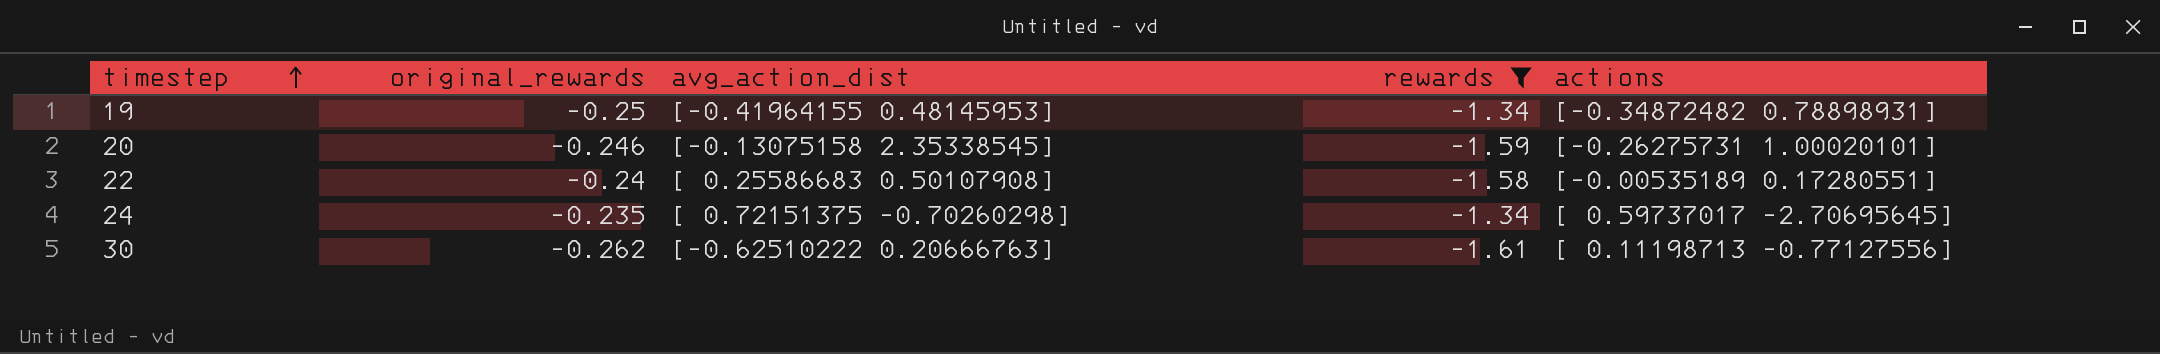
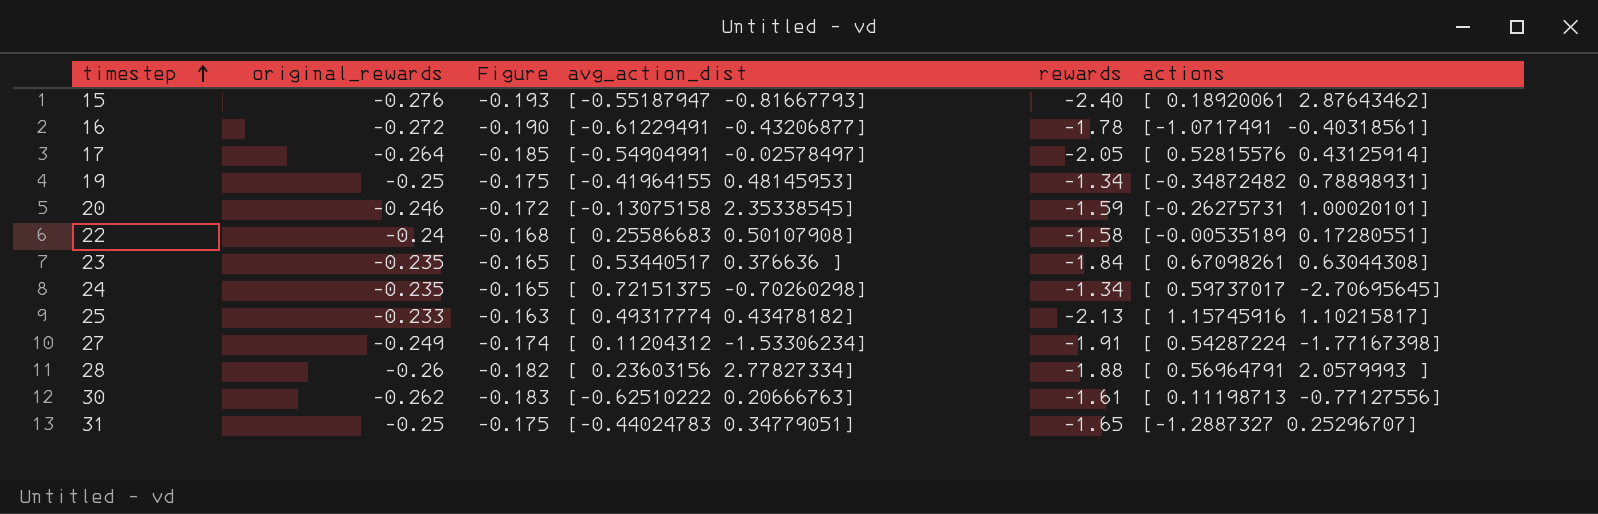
filter: rewards >= -1.61 -> none
column Figure | formula: none -> [original_rewards] * 0.7

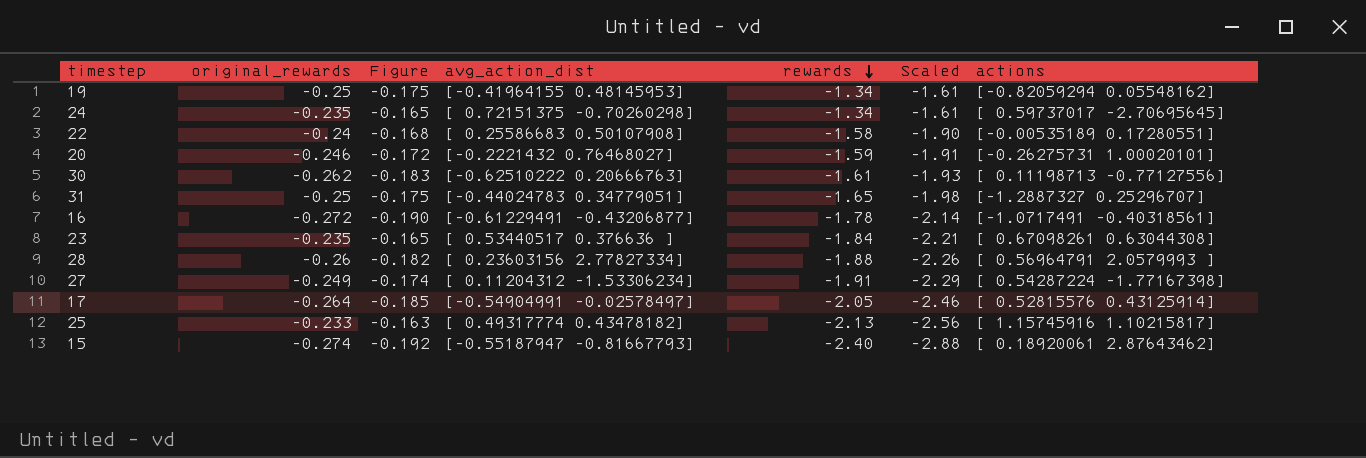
row order: timestep ascending -> rewards descending
column Scaled | formula: none -> [rewards] * 1.2
19 | actions: [-0.34872482 0.78898931] -> [-0.82059294 0.05548162]
20 | avg_action_dist: [-0.13075158 2.35338545] -> [-0.2221432 0.76468027]
15 | original_rewards: -0.276 -> -0.274
15 | Figure: -0.193 -> -0.192

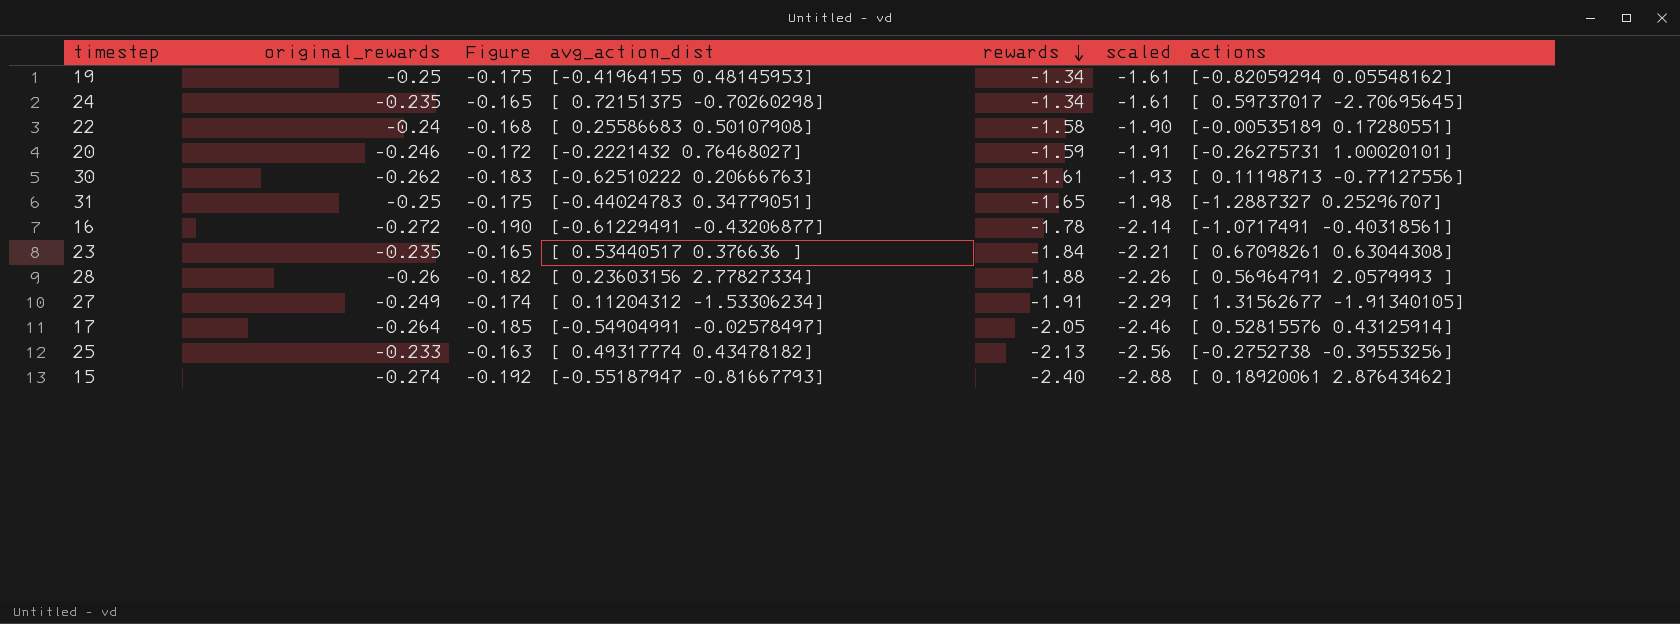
column name: Scaled -> scaled
27 | actions: [ 0.54287224 -1.77167398] -> [ 1.31562677 -1.91340105]
25 | actions: [ 1.15745916 1.10215817] -> [-0.2752738 -0.39553256]

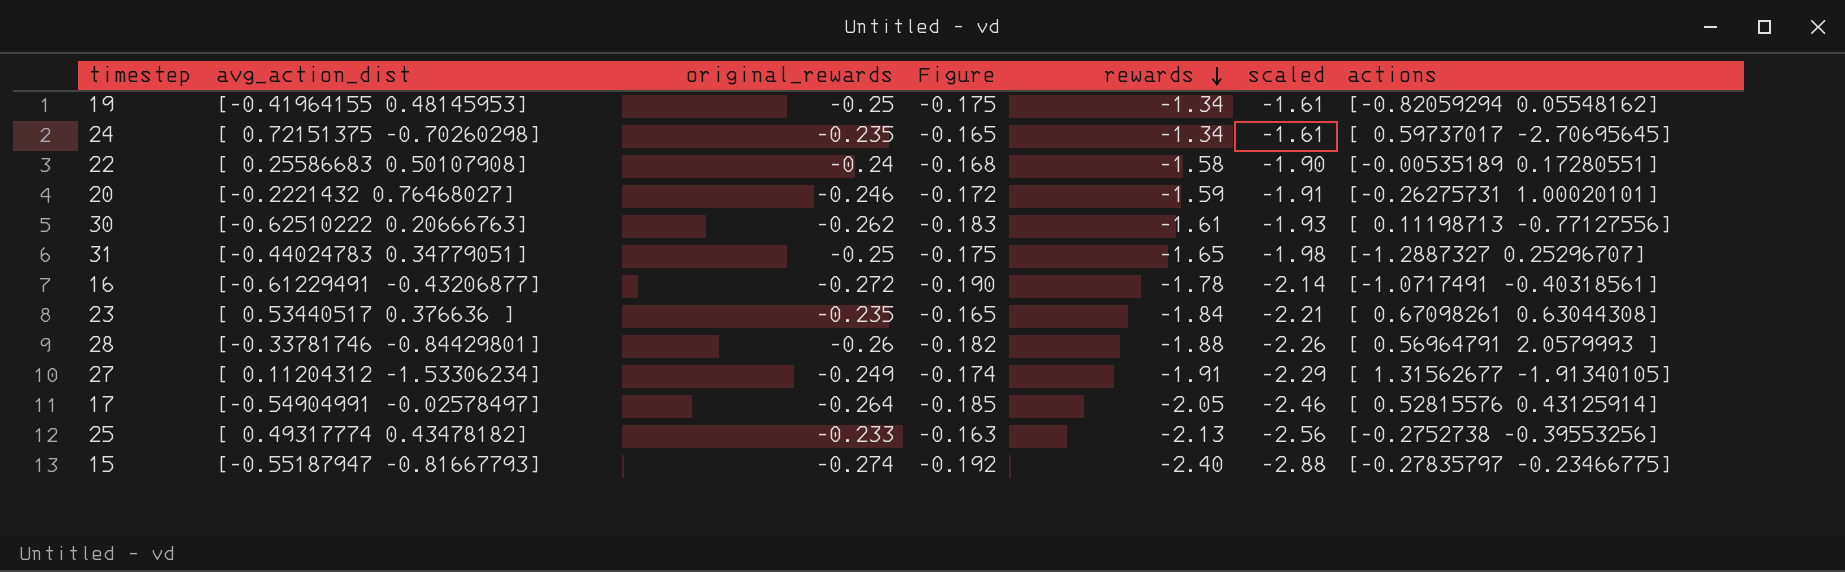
column avg_action_dist | position: 4 -> 2
28 | avg_action_dist: [ 0.23603156 2.77827334] -> [-0.33781746 -0.84429801]
15 | actions: [ 0.18920061 2.87643462] -> [-0.27835797 -0.23466775]

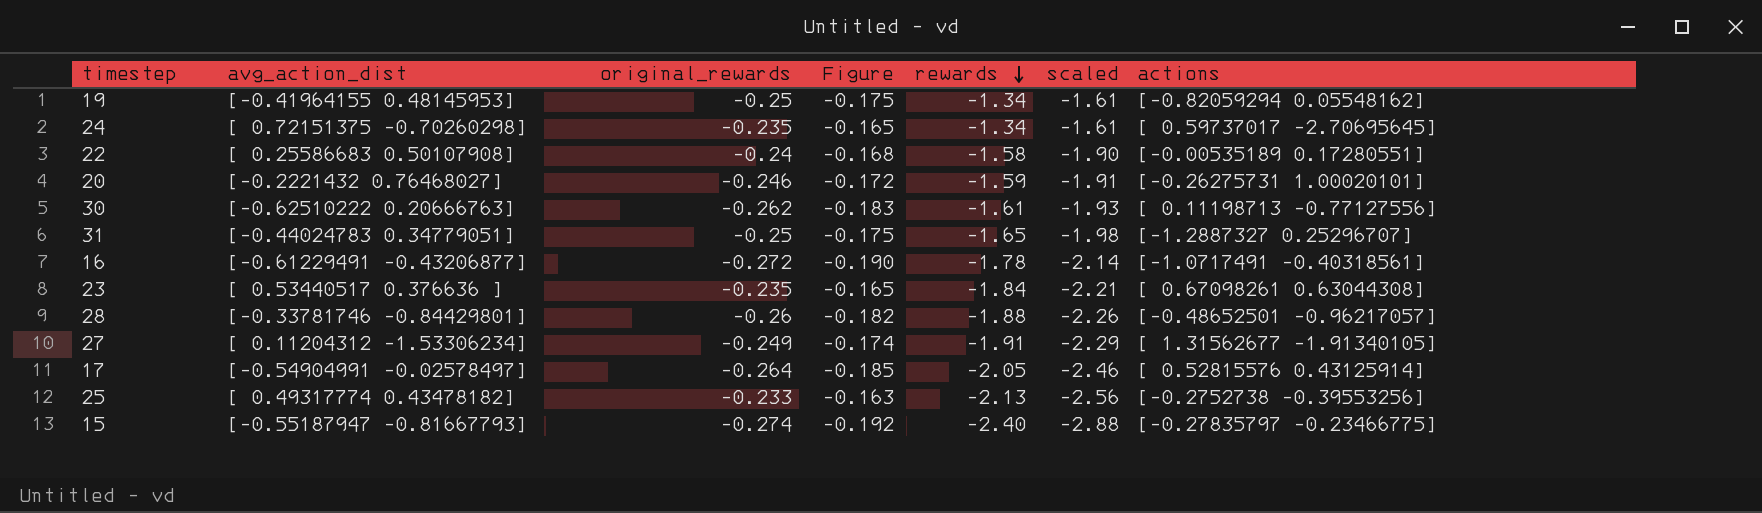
28 | actions: [ 0.56964791 2.0579993 ] -> [-0.48652501 -0.96217057]

